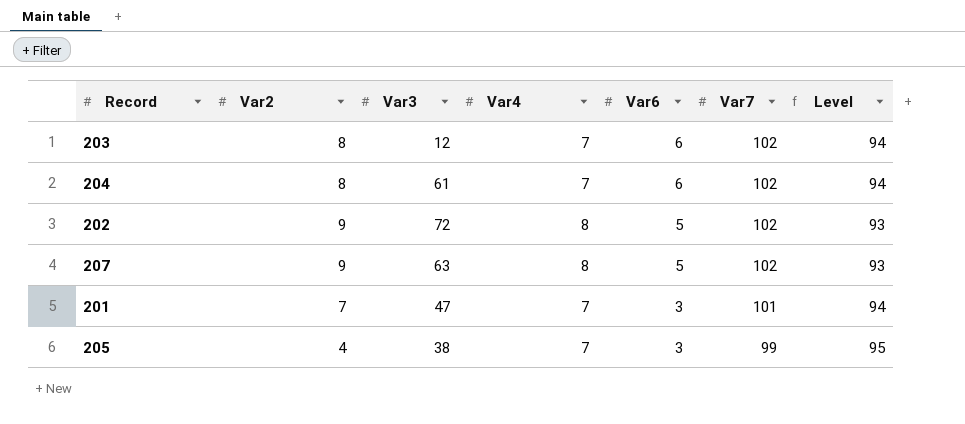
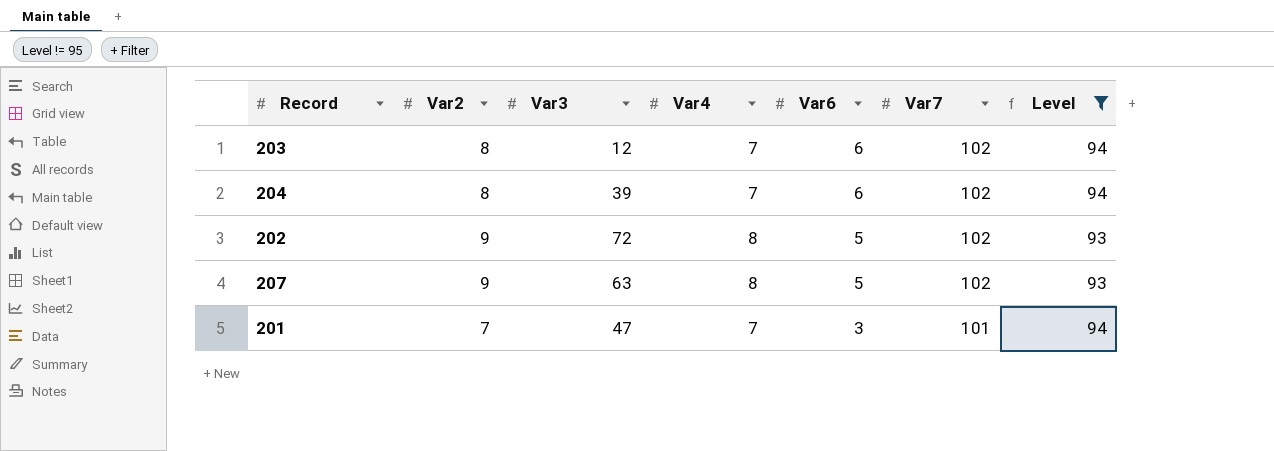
filter: none -> Level != 95
204 | Var3: 61 -> 39

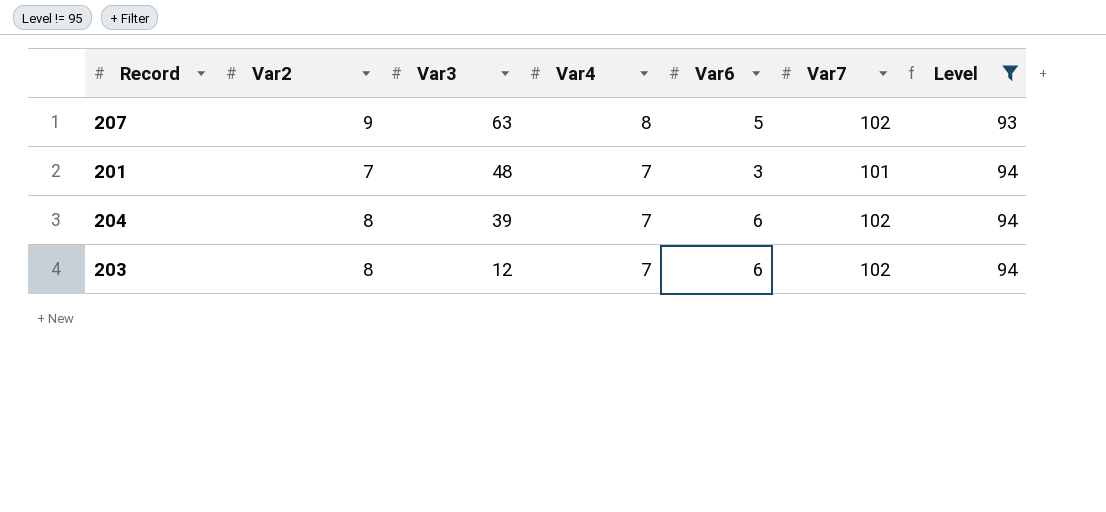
row order: Var6 descending -> Var3 descending
row 202: 9 | 72 | 8 | 5 | 102 | 93 -> none
201 | Var3: 47 -> 48

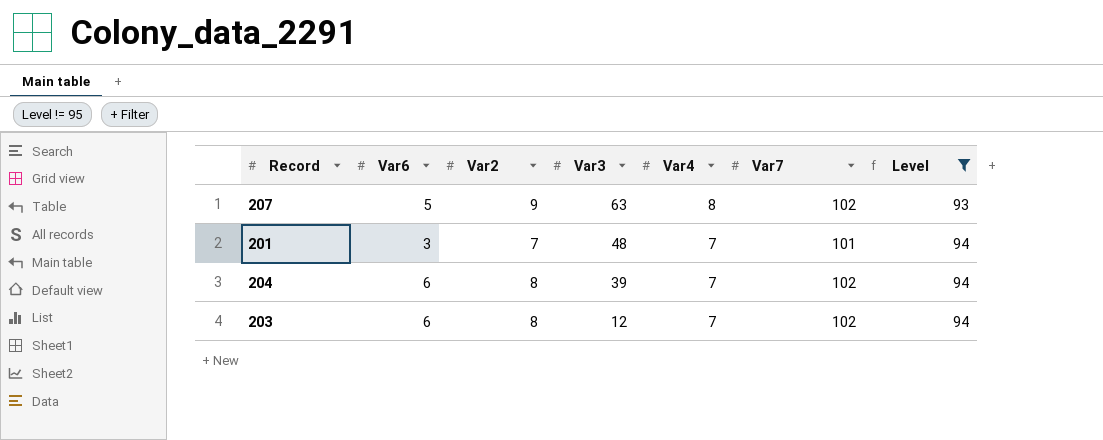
column Var6 | position: 5 -> 2

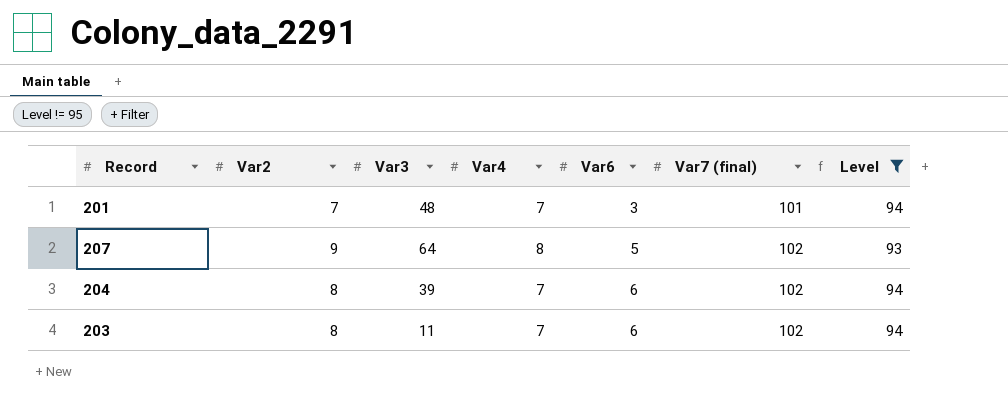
row order: Var3 descending -> Var6 ascending
column Var6 | position: 2 -> 5
column name: Var7 -> Var7 (final)
207 | Var3: 63 -> 64
203 | Var3: 12 -> 11

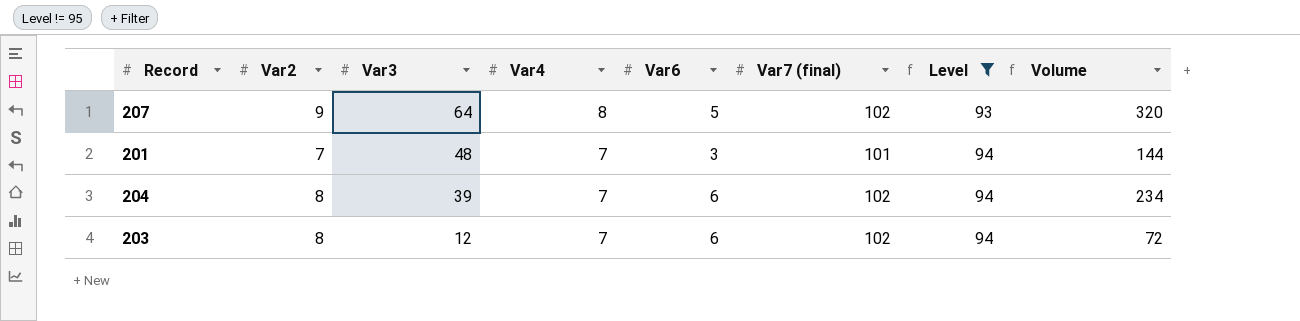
row order: Var6 ascending -> Var3 descending
column Volume | formula: none -> [Var3] * [Var6]
203 | Var3: 11 -> 12

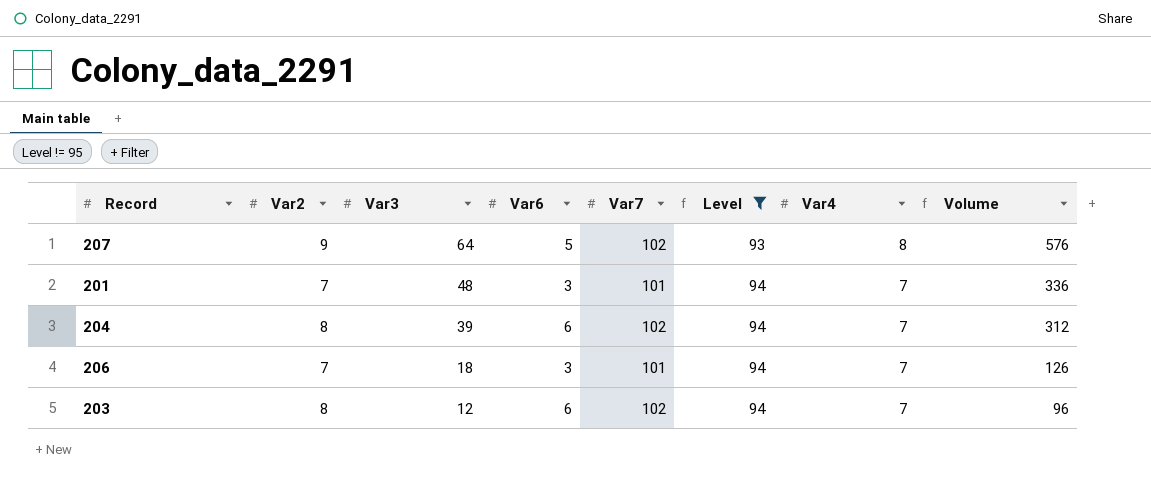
column name: Var7 (final) -> Var7
column Var4 | position: 4 -> 7
column Volume | formula: [Var3] * [Var6] -> [Var2] * [Var3]
row 206: none -> 7 | 18 | 3 | 101 | 94 | 7 | 126

